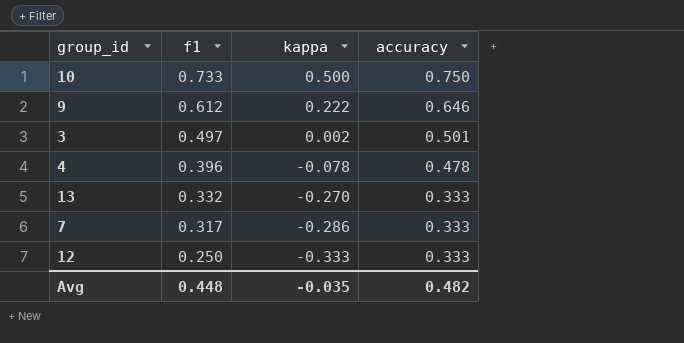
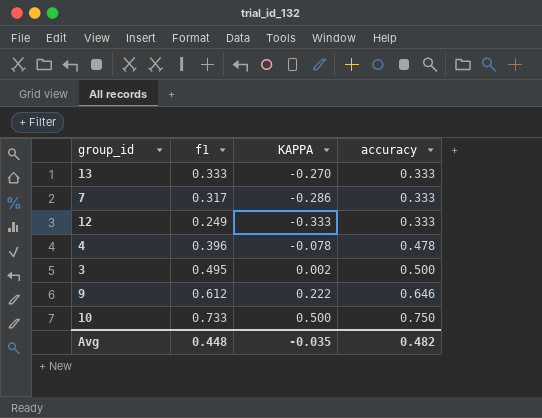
row order: f1 descending -> accuracy ascending
column name: kappa -> KAPPA
13 | f1: 0.332 -> 0.333
12 | f1: 0.250 -> 0.249
3 | f1: 0.497 -> 0.495
3 | accuracy: 0.501 -> 0.500

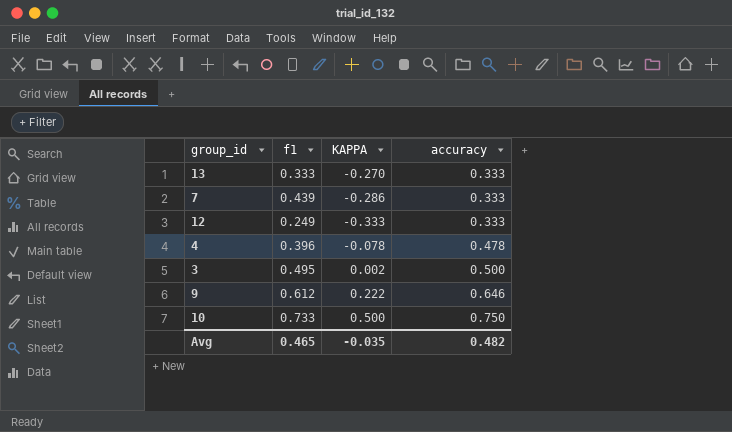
7 | f1: 0.317 -> 0.439
Avg | f1: 0.448 -> 0.465

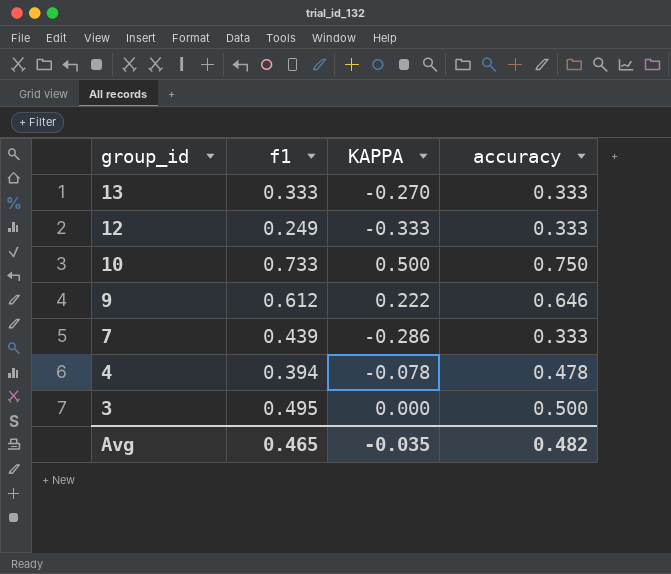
row order: accuracy ascending -> group_id descending
4 | f1: 0.396 -> 0.394
3 | KAPPA: 0.002 -> 0.000

